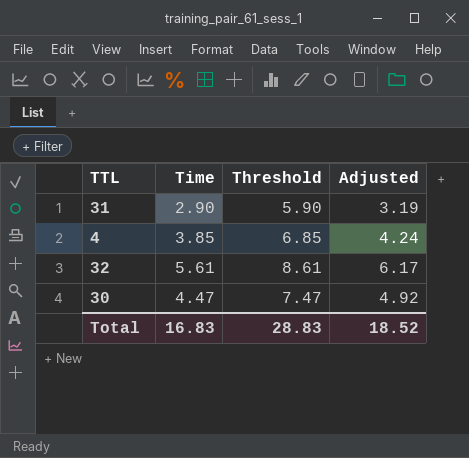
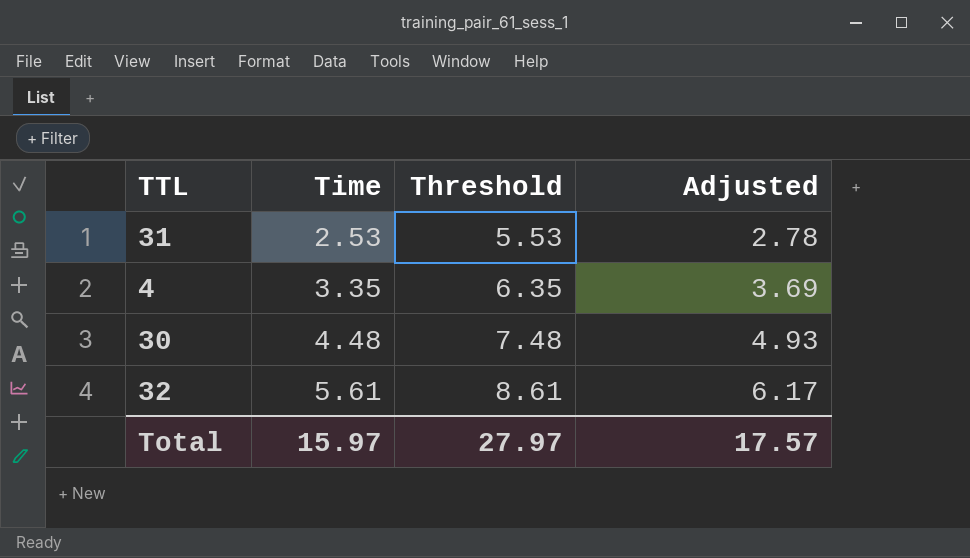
row order: none -> Time ascending
31 | Time: 2.90 -> 2.53
31 | Threshold: 5.90 -> 5.53
31 | Adjusted: 3.19 -> 2.78
4 | Time: 3.85 -> 3.35
4 | Threshold: 6.85 -> 6.35
4 | Adjusted: 4.24 -> 3.69
30 | Time: 4.47 -> 4.48
30 | Threshold: 7.47 -> 7.48
30 | Adjusted: 4.92 -> 4.93
Total | Time: 16.83 -> 15.97
Total | Threshold: 28.83 -> 27.97
Total | Adjusted: 18.52 -> 17.57

